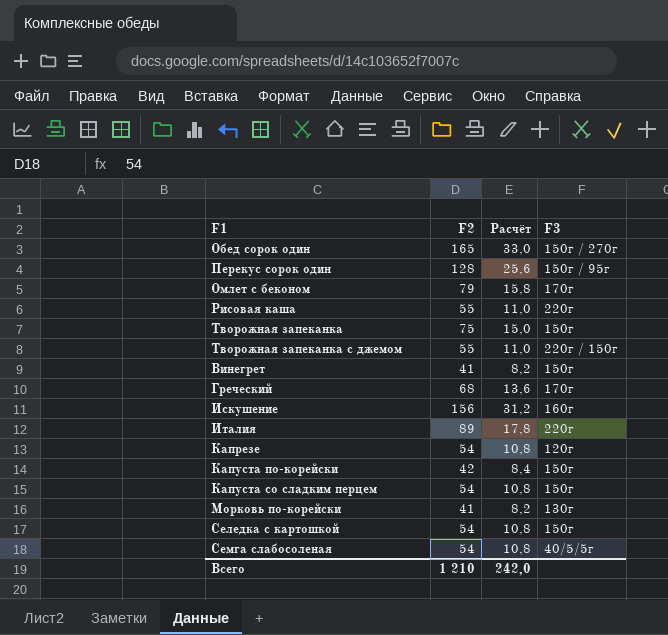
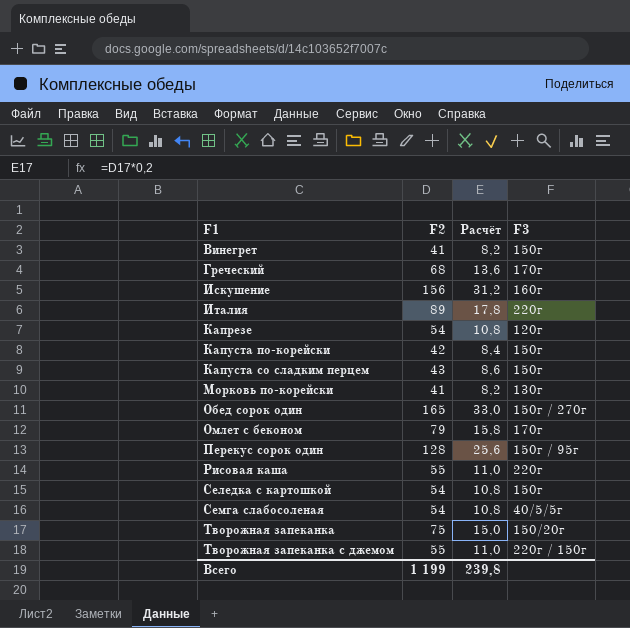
row order: none -> F1 ascending
Капуста со сладким перцем | F2: 54 -> 43
Капуста со сладким перцем | Расчёт: 10,8 -> 8,6
Творожная запеканка | F3: 150г -> 150/20г
Всего | F2: 1 210 -> 1 199
Всего | Расчёт: 242,0 -> 239,8

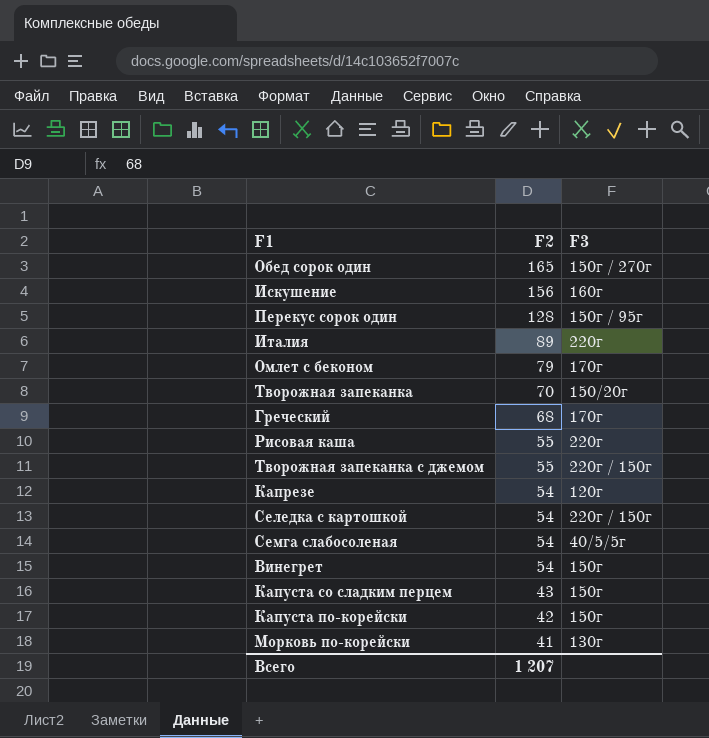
row order: F1 ascending -> F2 descending
column Расчёт | formula: [F2] * 0,2 -> none
Творожная запеканка | F2: 75 -> 70
Селедка с картошкой | F3: 150г -> 220г / 150г
Винегрет | F2: 41 -> 54
Всего | F2: 1 199 -> 1 207

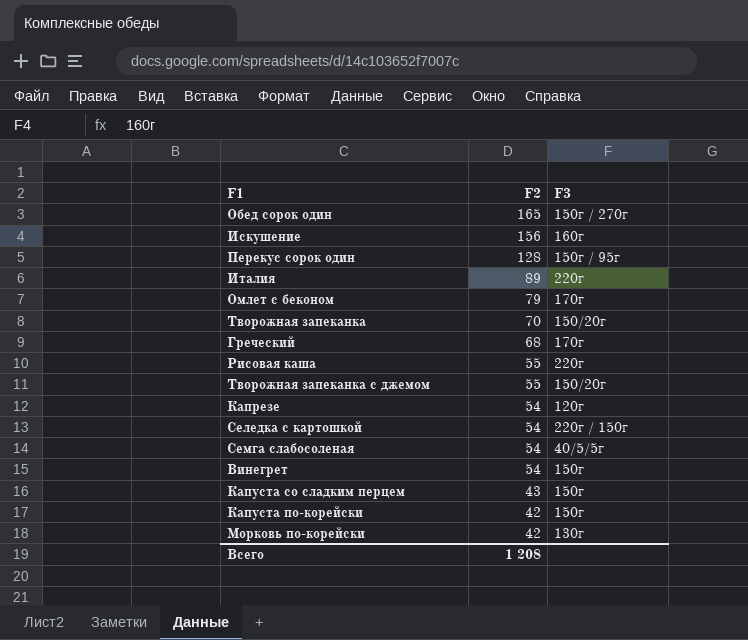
Творожная запеканка с джемом | F3: 220г / 150г -> 150/20г
Морковь по-корейски | F2: 41 -> 42
Всего | F2: 1 207 -> 1 208

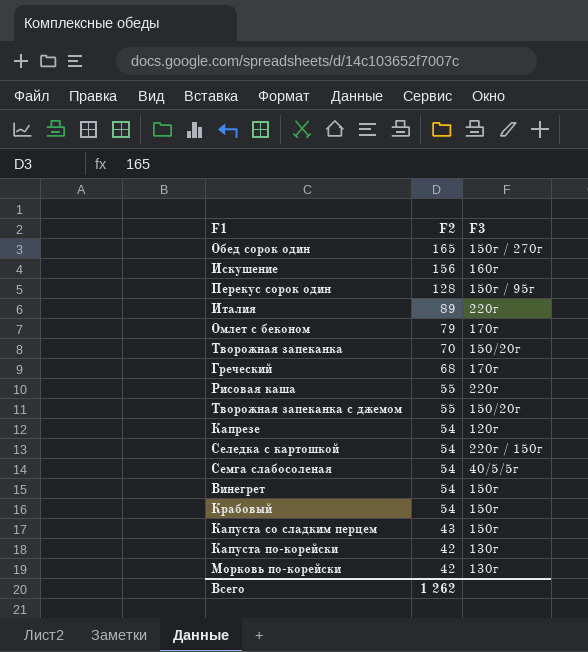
row Крабовый: none -> 54 | 150г
Капуста по-корейски | F3: 150г -> 130г
Всего | F2: 1 208 -> 1 262

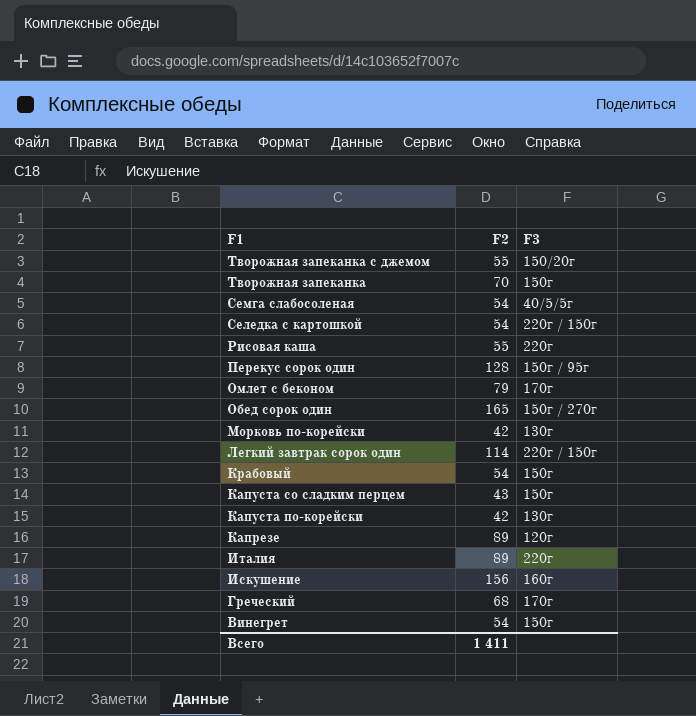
row order: F2 descending -> F1 descending
Творожная запеканка | F3: 150/20г -> 150г
row Легкий завтрак сорок один: none -> 114 | 220г / 150г
Капрезе | F2: 54 -> 89
Всего | F2: 1 262 -> 1 411

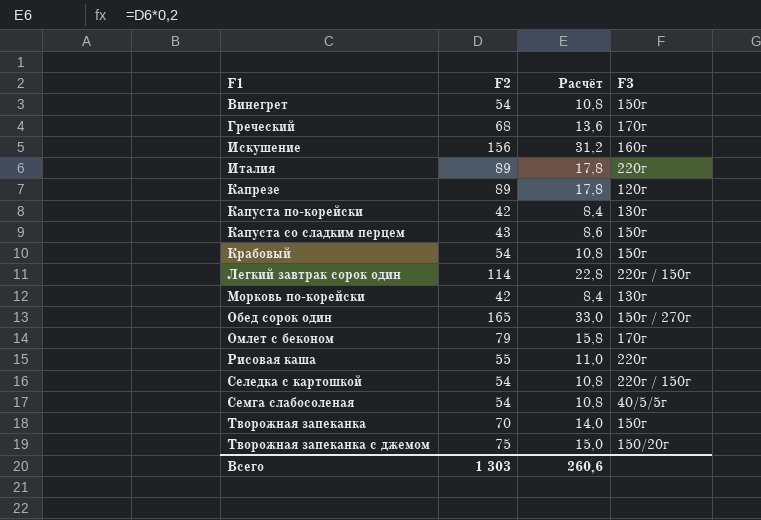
row order: F1 descending -> F1 ascending
column Расчёт | formula: none -> [F2] * 0,2
row Перекус сорок один: 128 | 150г / 95г -> none
Творожная запеканка с джемом | F2: 55 -> 75
Всего | F2: 1 411 -> 1 303

